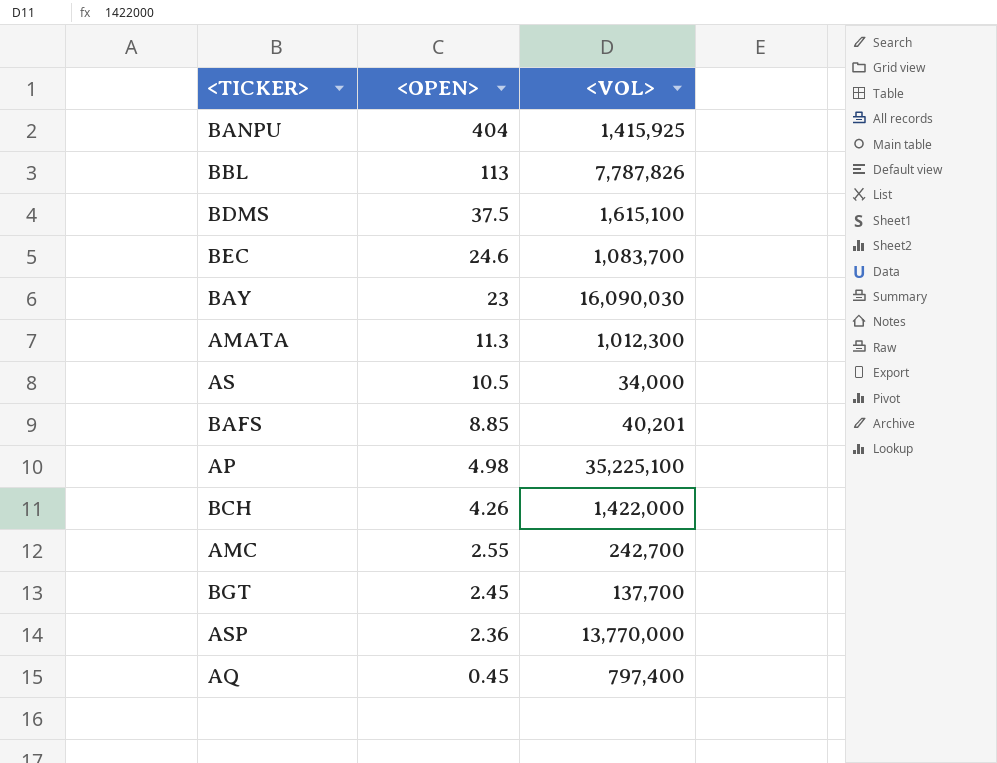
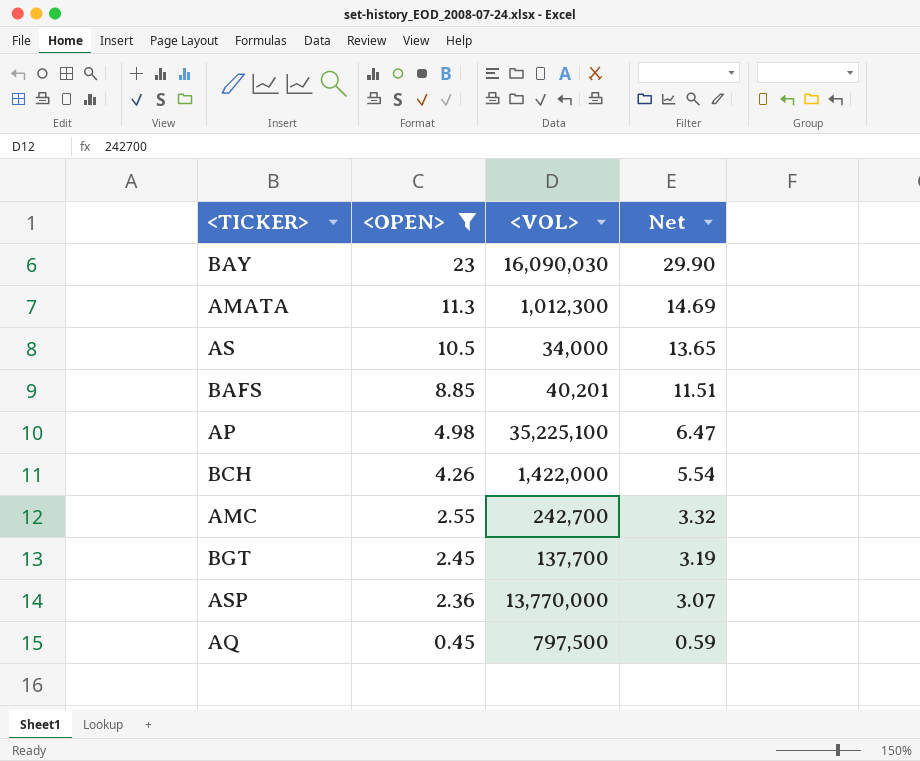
filter: none -> <OPEN> <= 23
column Net | formula: none -> [<OPEN>] * 1.3
AQ | <VOL>: 797,400 -> 797,500

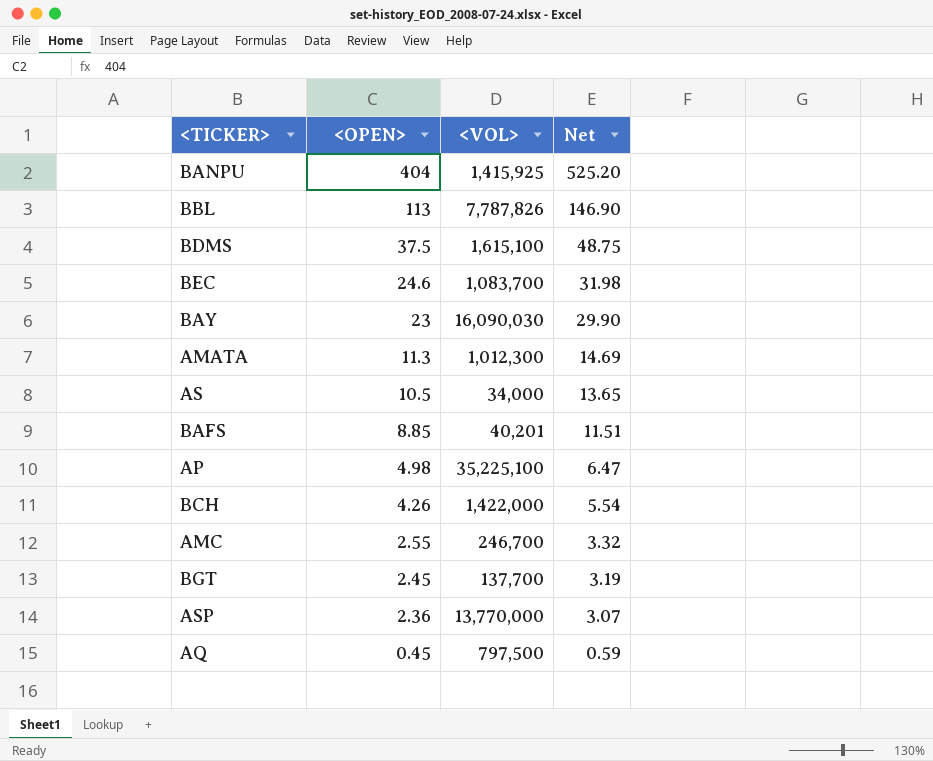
filter: <OPEN> <= 23 -> none
AMC | <VOL>: 242,700 -> 246,700

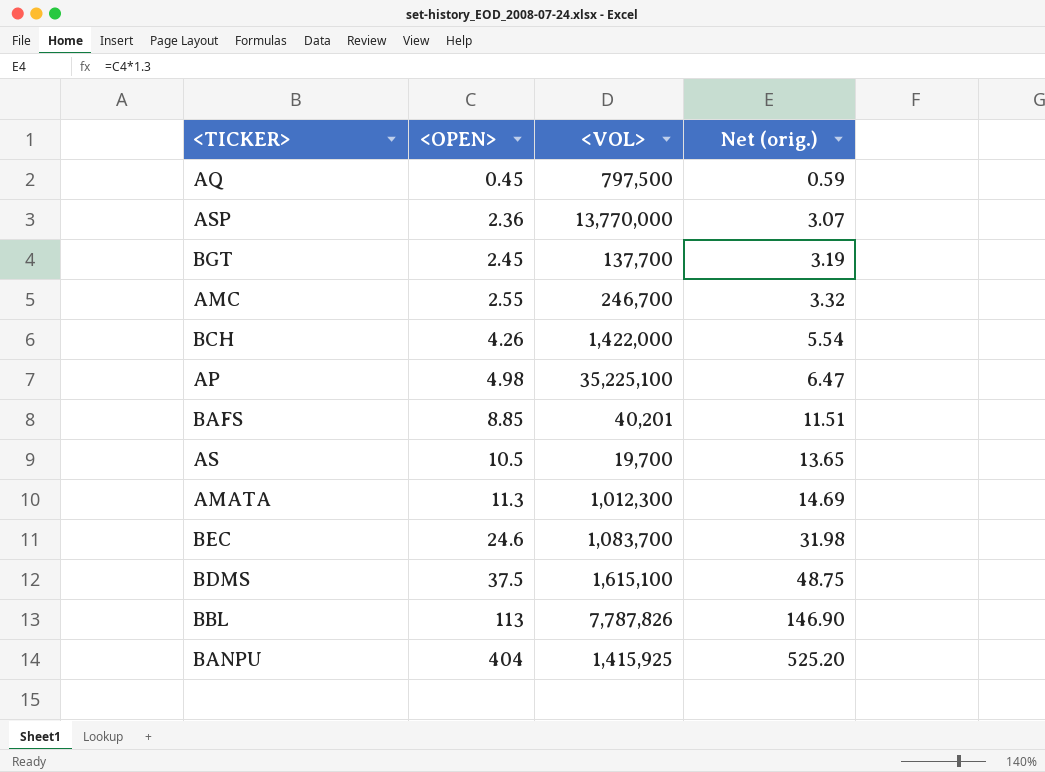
row order: <OPEN> descending -> <OPEN> ascending
column name: Net -> Net (orig.)
row BAY: 23 | 16,090,030 | 29.90 -> none
AS | <VOL>: 34,000 -> 19,700

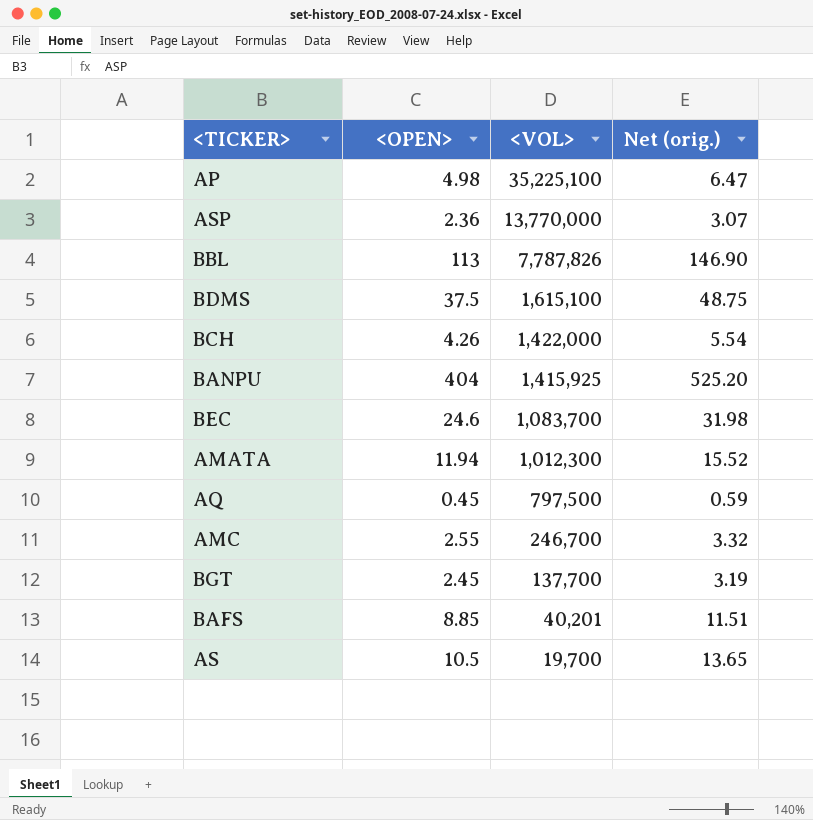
row order: <OPEN> ascending -> <VOL> descending
AMATA | <OPEN>: 11.3 -> 11.94
AMATA | Net (orig.): 14.69 -> 15.52

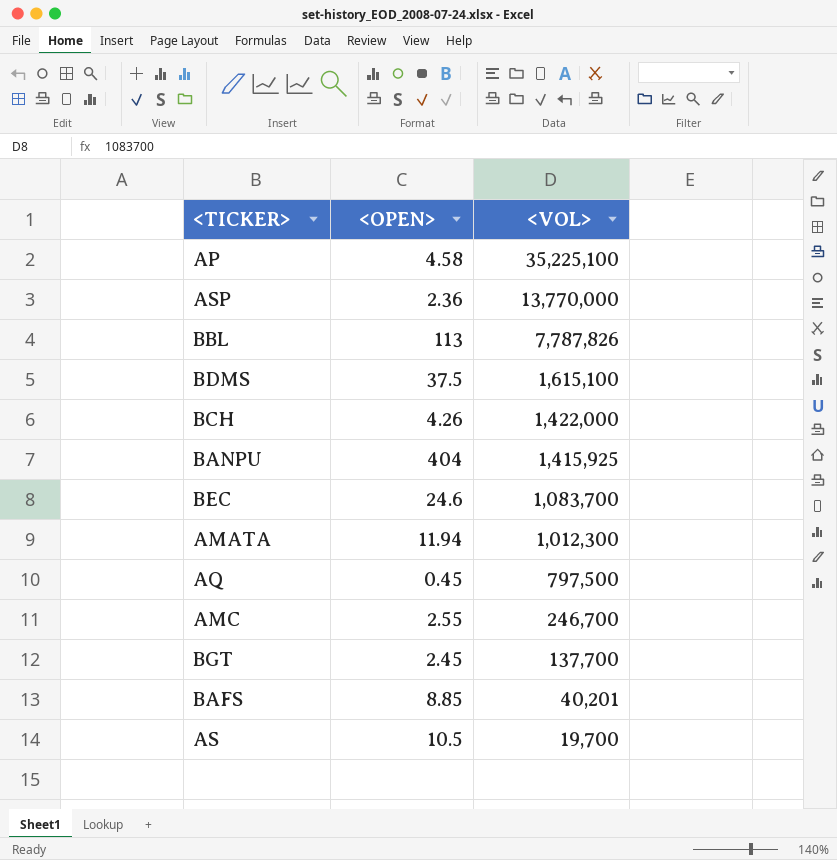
column Net (orig.) | formula: [<OPEN>] * 1.3 -> none
AP | <OPEN>: 4.98 -> 4.58

